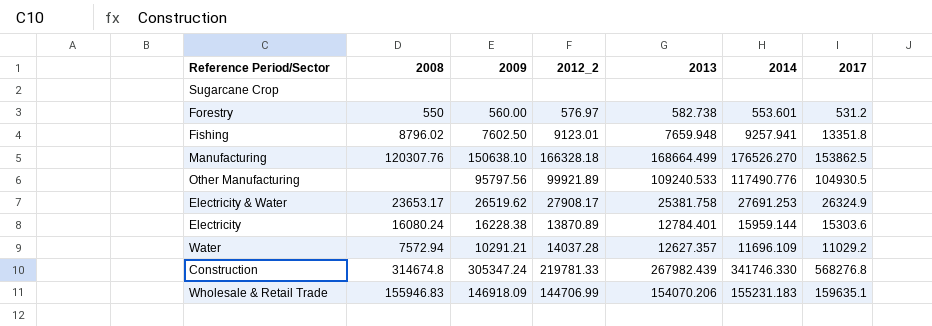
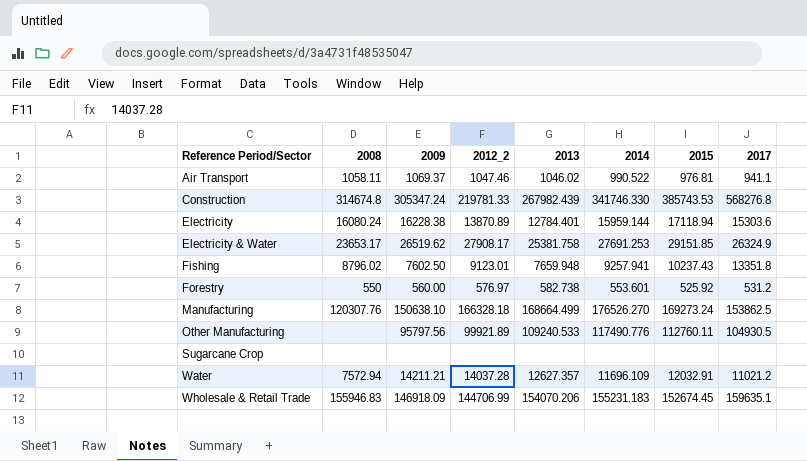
row order: none -> Reference Period/Sector ascending
column 2015 | position: none -> 7
row Air Transport: none -> 1058.11 | 1069.37 | 1047.46 | 1046.02 | 990.522 | 976.81 | 941.1
Water | 2009: 10291.21 -> 14211.21
Water | 2017: 11029.2 -> 11021.2

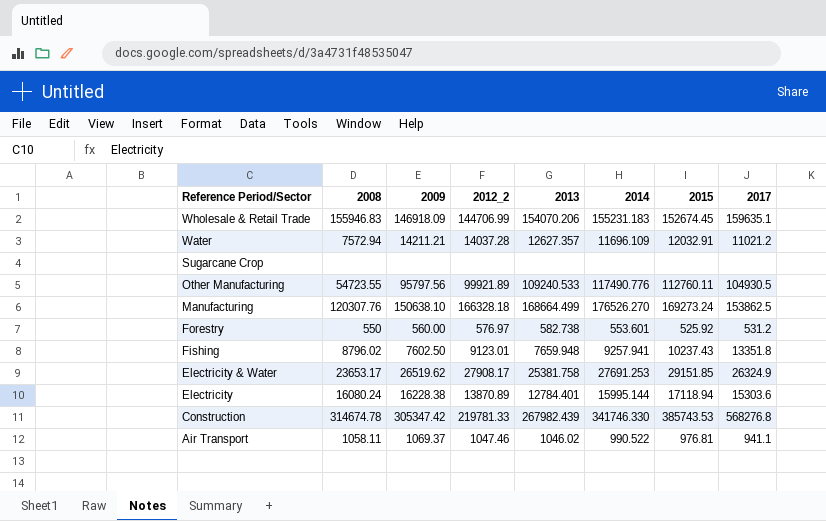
row order: Reference Period/Sector ascending -> Reference Period/Sector descending
Other Manufacturing | 2008: none -> 54723.55
Electricity | 2014: 15959.144 -> 15995.144
Construction | 2008: 314674.8 -> 314674.78
Construction | 2009: 305347.24 -> 305347.42

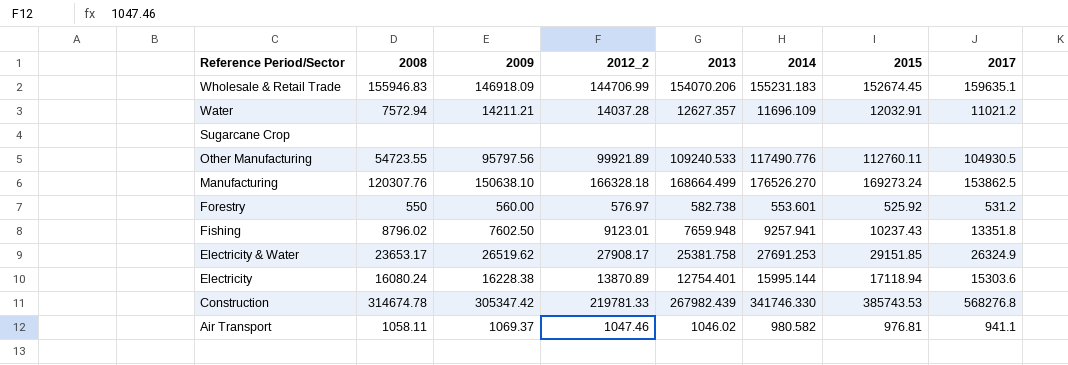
Electricity | 2013: 12784.401 -> 12754.401
Air Transport | 2014: 990.522 -> 980.582

